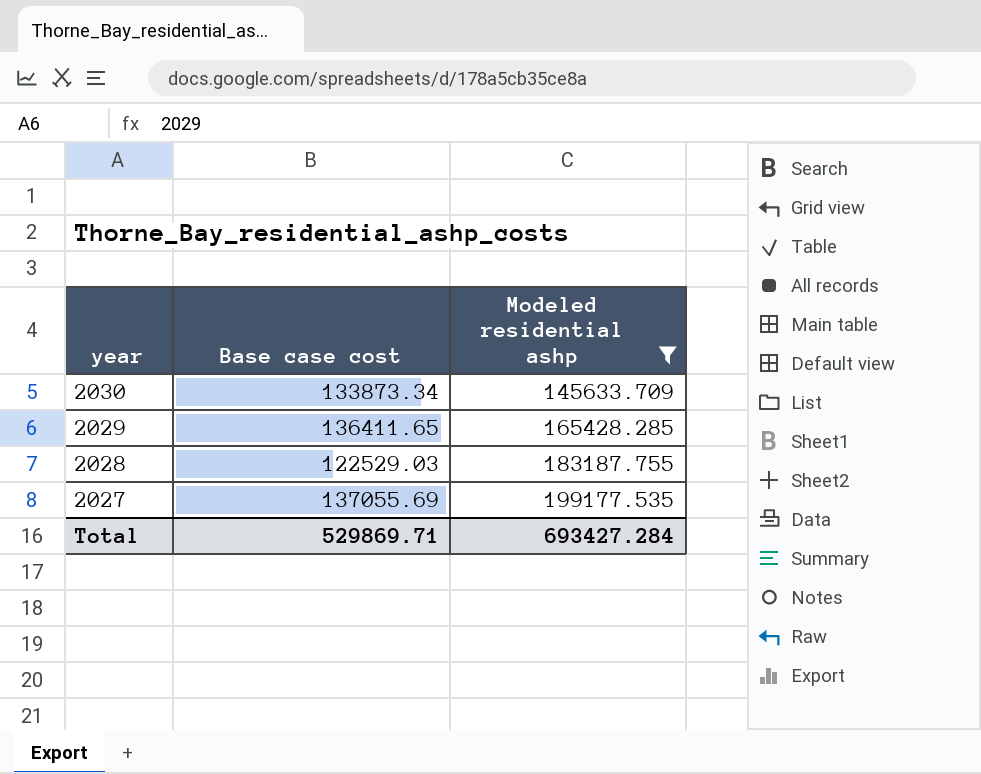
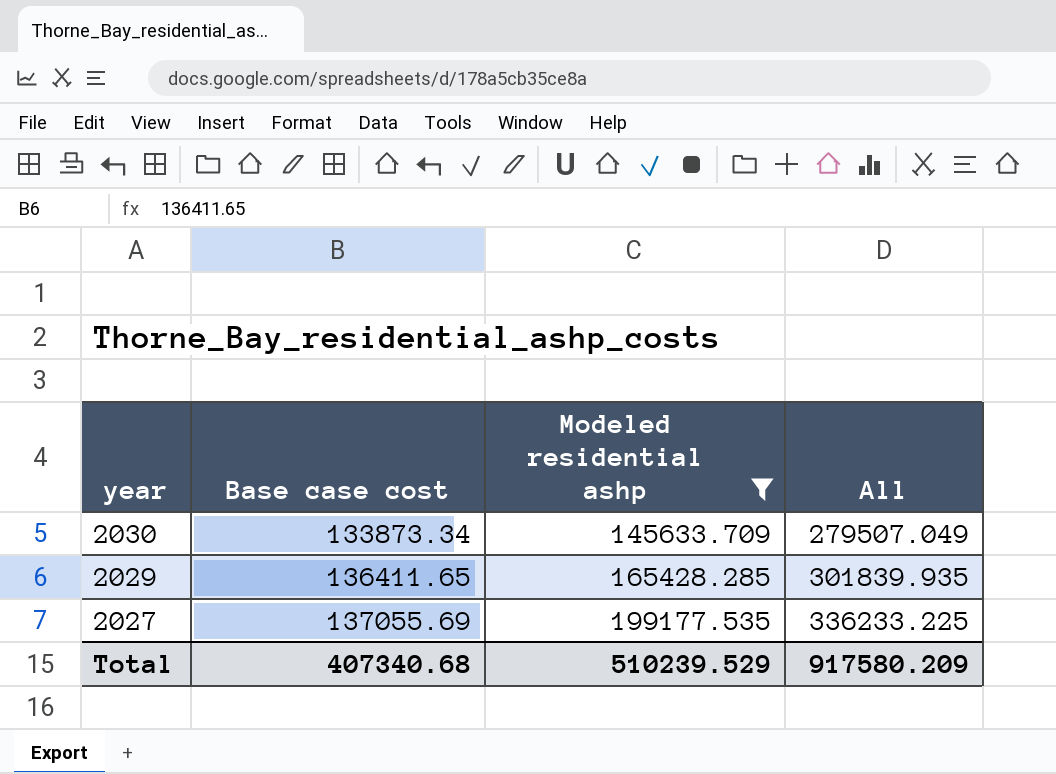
column All | formula: none -> [Base case cost] + [Modeled residential ashp]
row 2028: 122529.03 | 183187.755 -> none
Total | Base case cost: 529869.71 -> 407340.68
Total | Modeled residential ashp: 693427.284 -> 510239.529

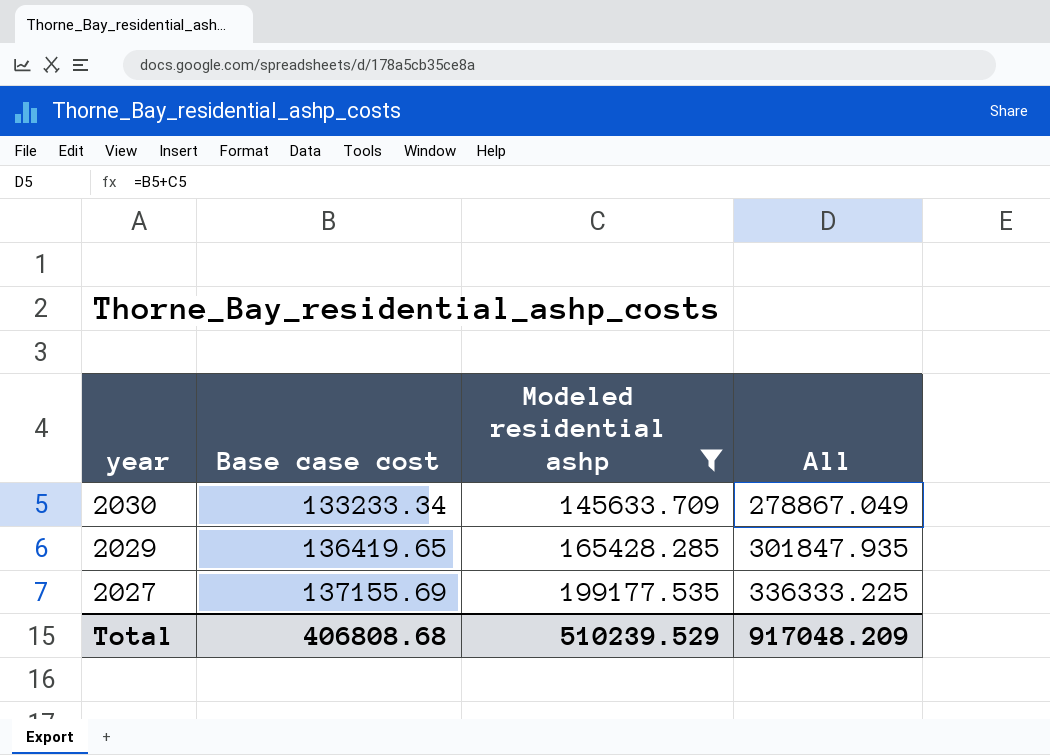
2030 | Base case cost: 133873.34 -> 133233.34
2030 | All: 279507.049 -> 278867.049
2029 | Base case cost: 136411.65 -> 136419.65
2029 | All: 301839.935 -> 301847.935
2027 | Base case cost: 137055.69 -> 137155.69
2027 | All: 336233.225 -> 336333.225
Total | Base case cost: 407340.68 -> 406808.68
Total | All: 917580.209 -> 917048.209

